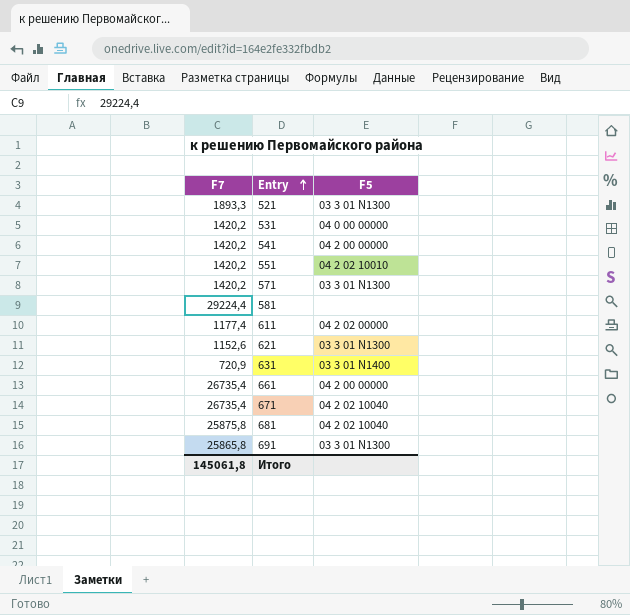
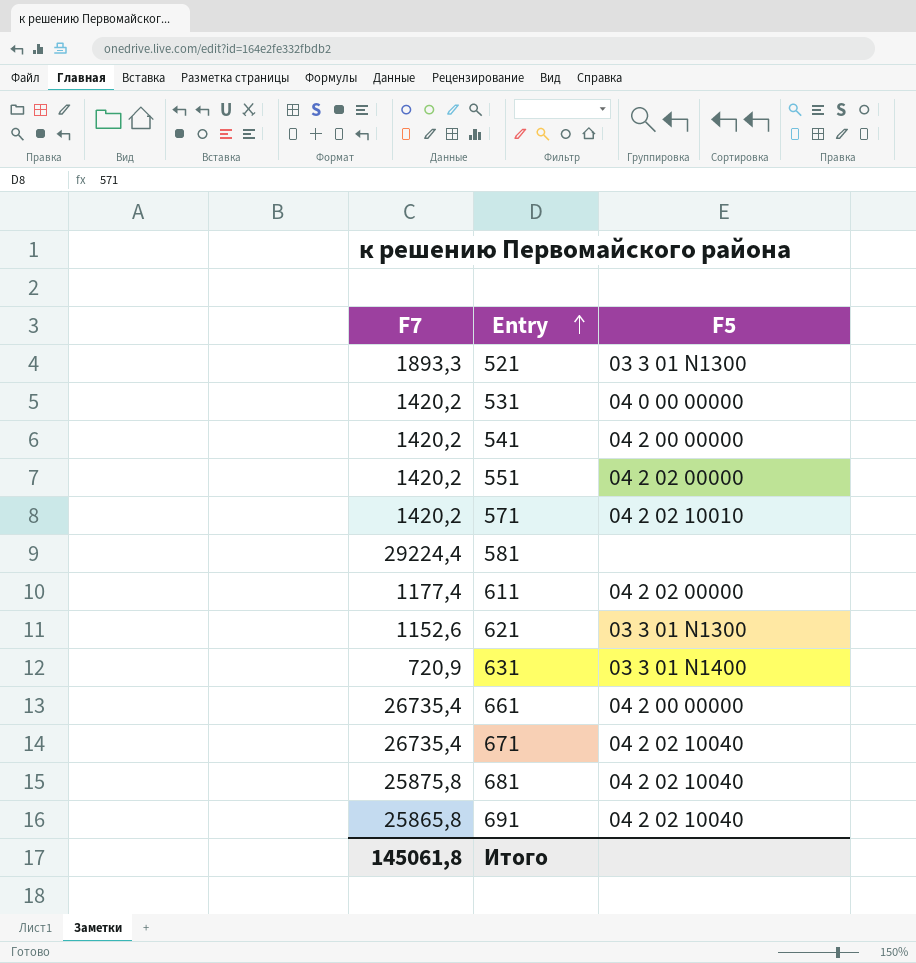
551 | F5: 04 2 02 10010 -> 04 2 02 00000
571 | F5: 03 3 01 N1300 -> 04 2 02 10010
691 | F5: 03 3 01 N1300 -> 04 2 02 10040

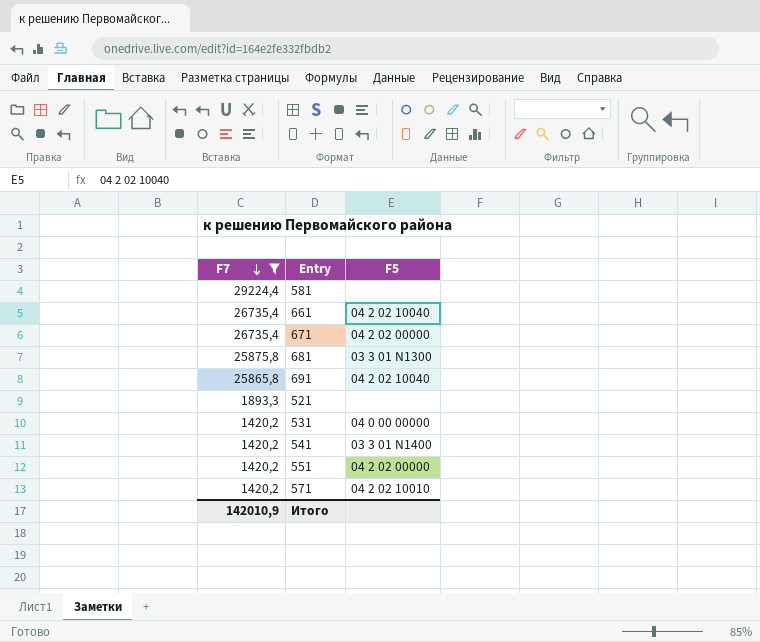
filter: none -> F7 >= 1420,2
row order: Entry ascending -> F7 descending
661 | F5: 04 2 00 00000 -> 04 2 02 10040
671 | F5: 04 2 02 10040 -> 04 2 02 00000
681 | F5: 04 2 02 10040 -> 03 3 01 N1300
521 | F5: 03 3 01 N1300 -> none
541 | F5: 04 2 00 00000 -> 03 3 01 N1400
Итого | F7: 145061,8 -> 142010,9

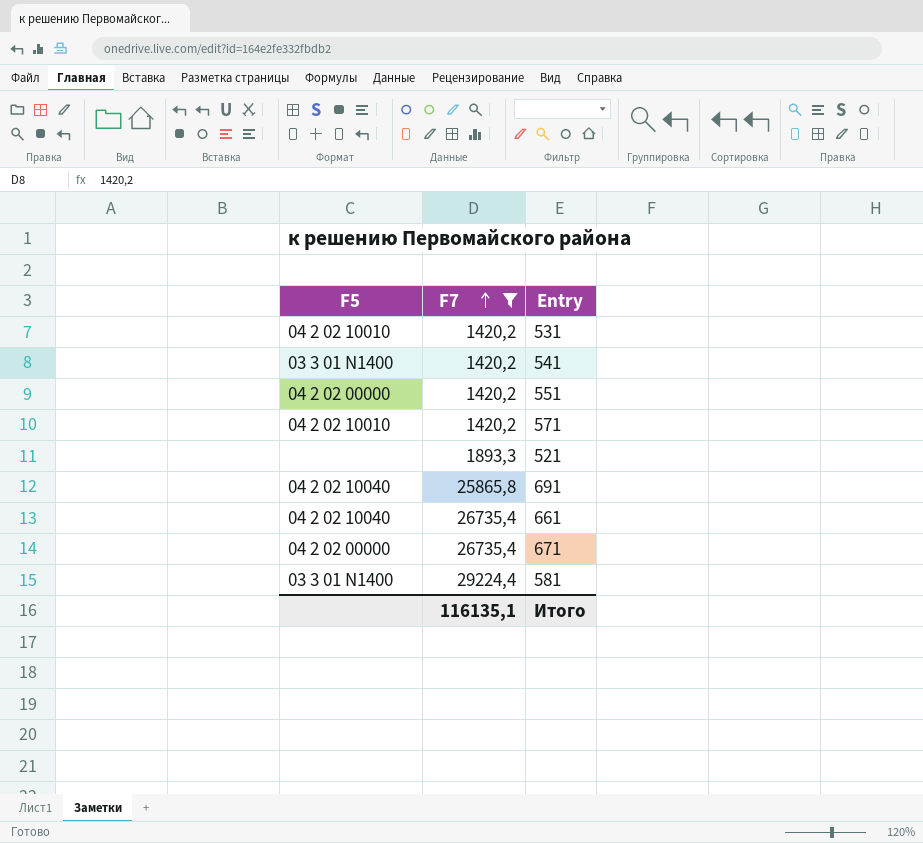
row order: F7 descending -> F7 ascending
column F5 | position: 3 -> 1
row 681: 25875,8 | 03 3 01 N1300 -> none
531 | F5: 04 0 00 00000 -> 04 2 02 10010
581 | F5: none -> 03 3 01 N1400
Итого | F7: 142010,9 -> 116135,1

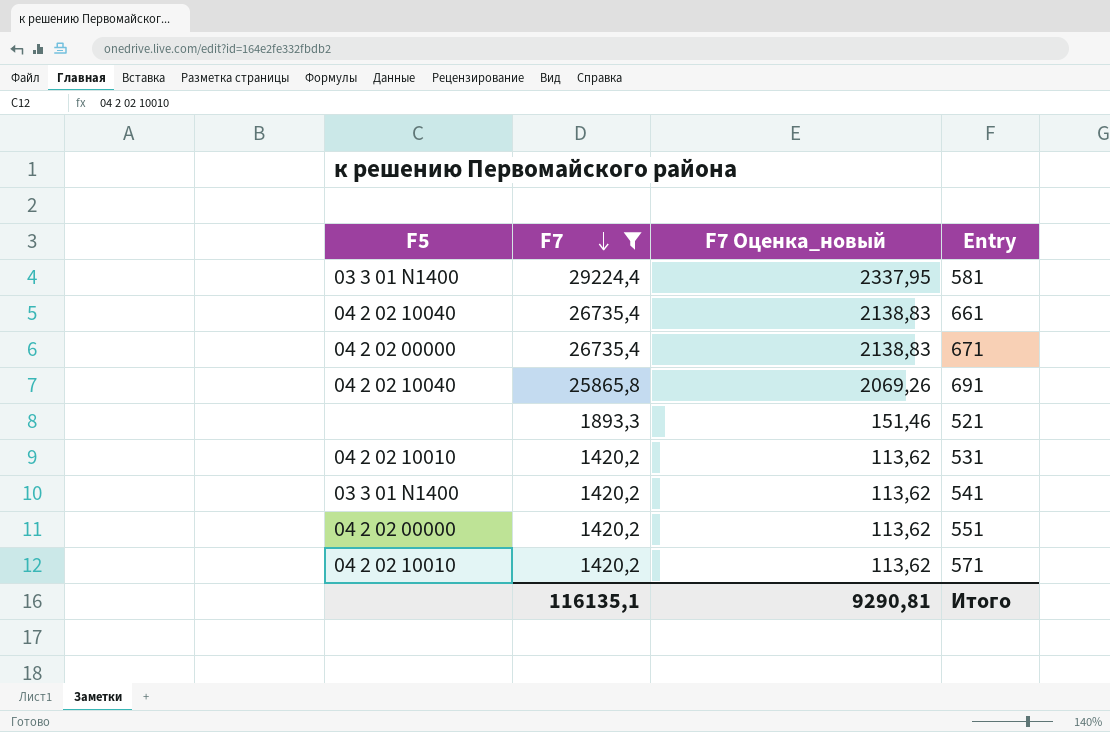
row order: F7 ascending -> F7 descending
column F7 Оценка_новый | formula: none -> [F7] * 0,08

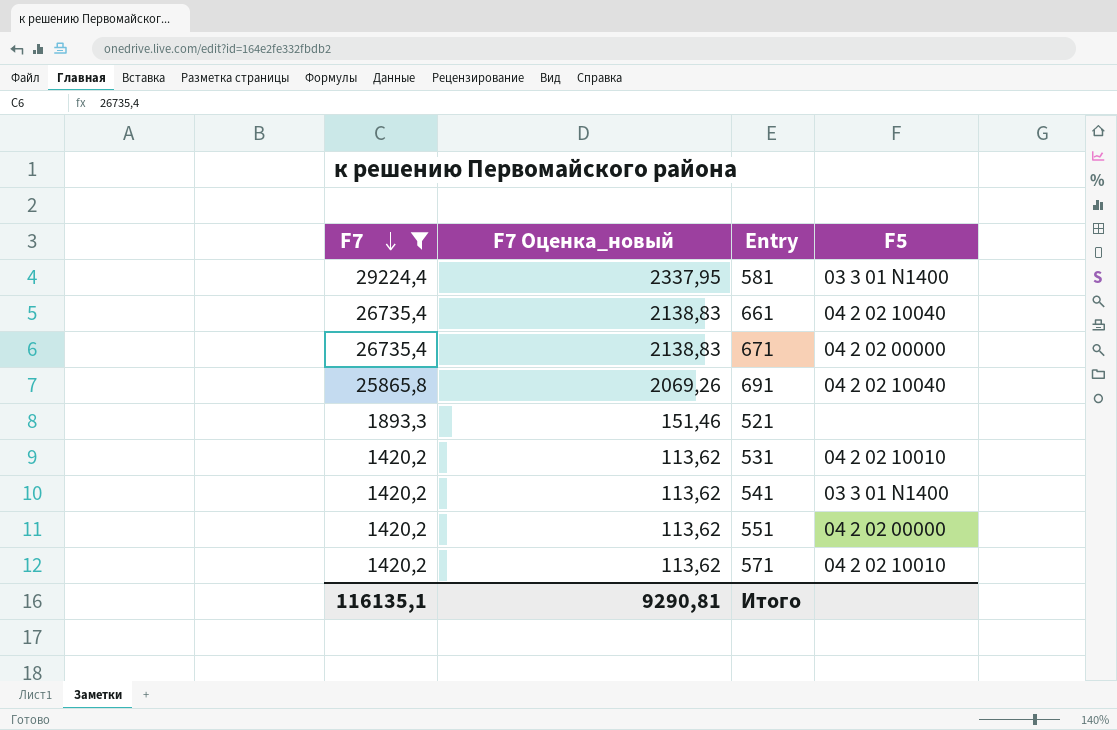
column F5 | position: 1 -> 4

